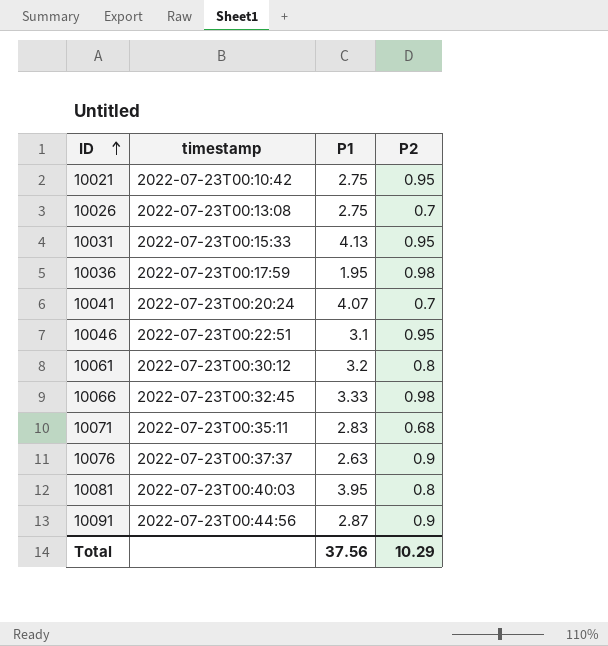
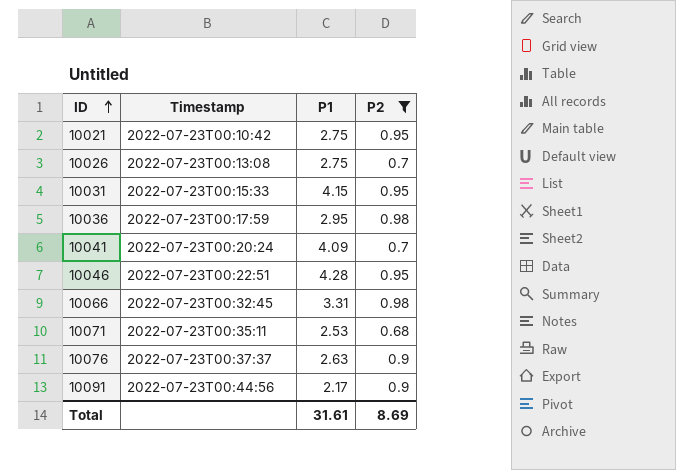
filter: none -> P2 != 0.8
column name: timestamp -> Timestamp
10031 | P1: 4.13 -> 4.15
10036 | P1: 1.95 -> 2.95
10041 | P1: 4.07 -> 4.09
10046 | P1: 3.1 -> 4.28
10066 | P1: 3.33 -> 3.31
10071 | P1: 2.83 -> 2.53
10091 | P1: 2.87 -> 2.17
Total | P1: 37.56 -> 31.61
Total | P2: 10.29 -> 8.69

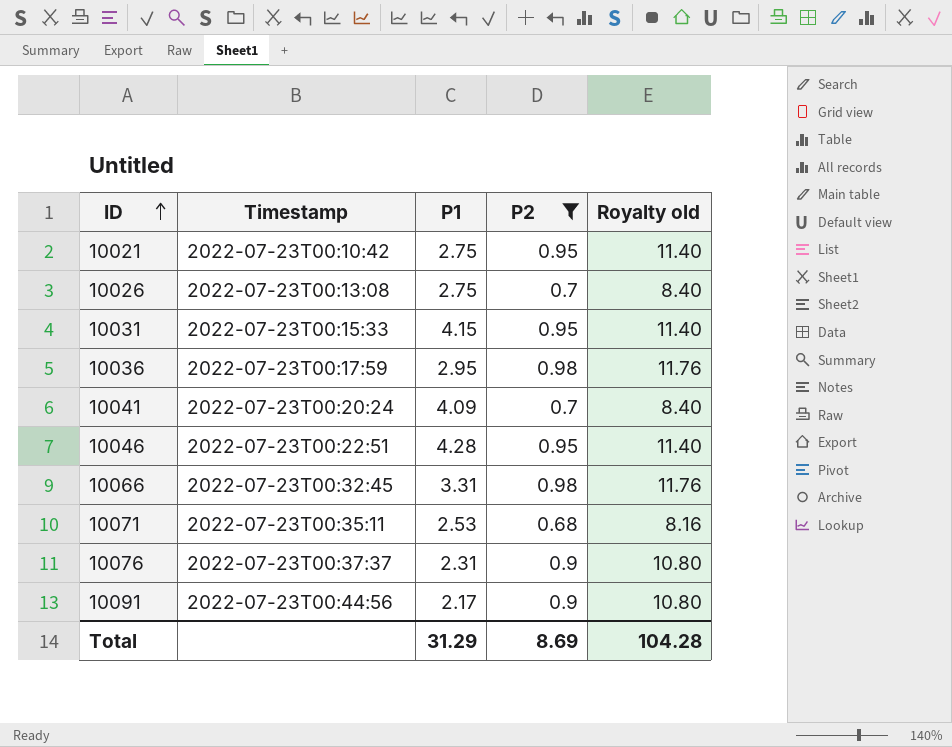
column Royalty old | formula: none -> [P2] * 12
10076 | P1: 2.63 -> 2.31
Total | P1: 31.61 -> 31.29

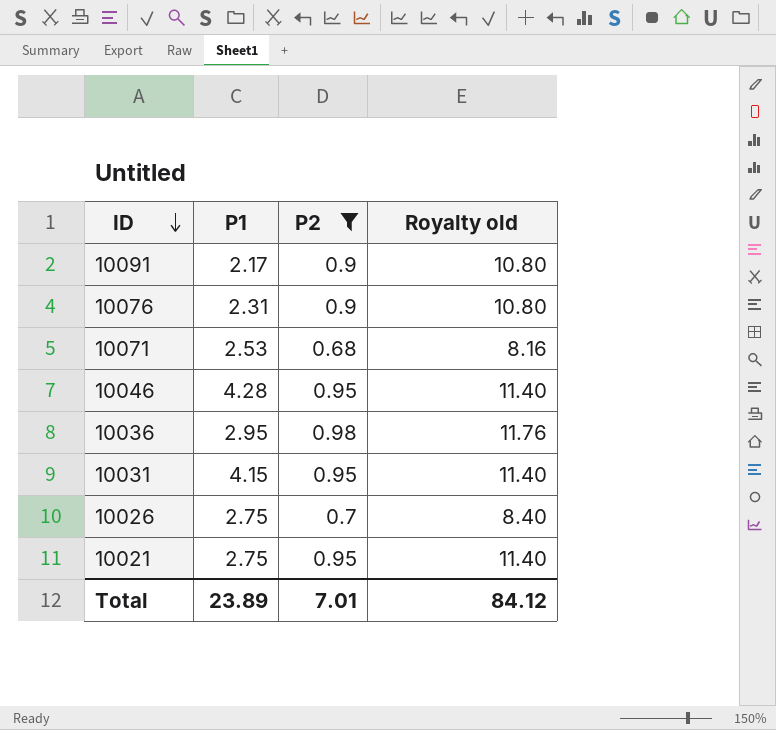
row order: ID ascending -> ID descending
column Timestamp | position: 2 -> none
row 10041: 2022-07-23T00:20:24 | 4.09 | 0.7 | 8.40 -> none
row 10066: 2022-07-23T00:32:45 | 3.31 | 0.98 | 11.76 -> none
Total | P1: 31.29 -> 23.89
Total | P2: 8.69 -> 7.01
Total | Royalty old: 104.28 -> 84.12

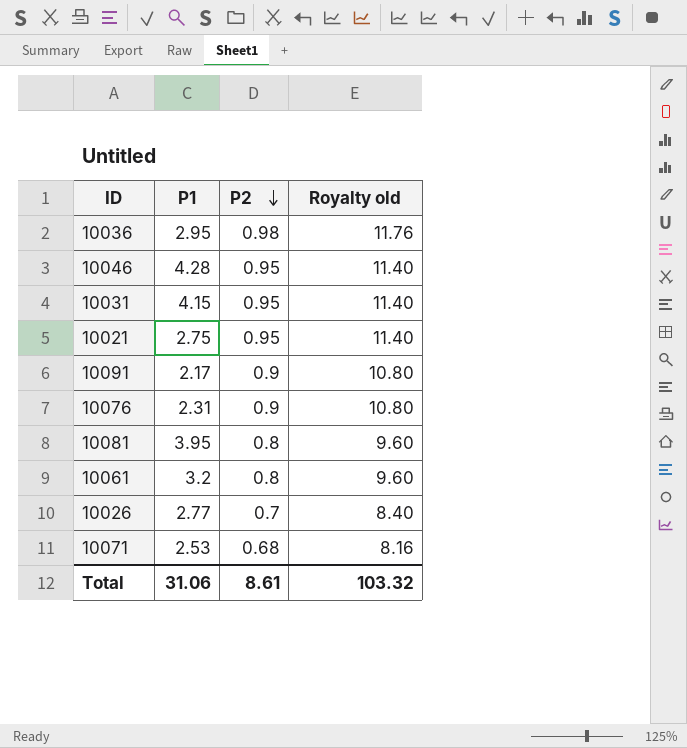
filter: P2 != 0.8 -> none
row order: ID descending -> P2 descending
10026 | P1: 2.75 -> 2.77
Total | P1: 23.89 -> 31.06
Total | P2: 7.01 -> 8.61
Total | Royalty old: 84.12 -> 103.32

